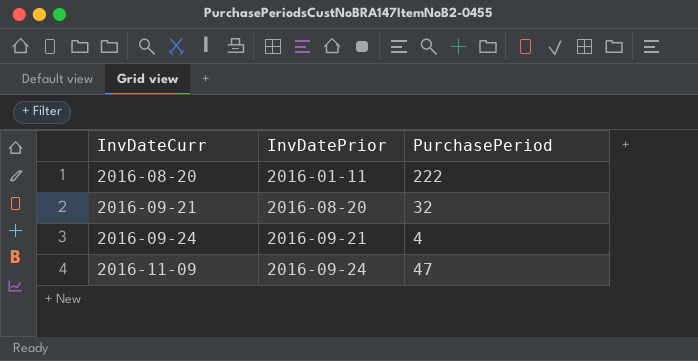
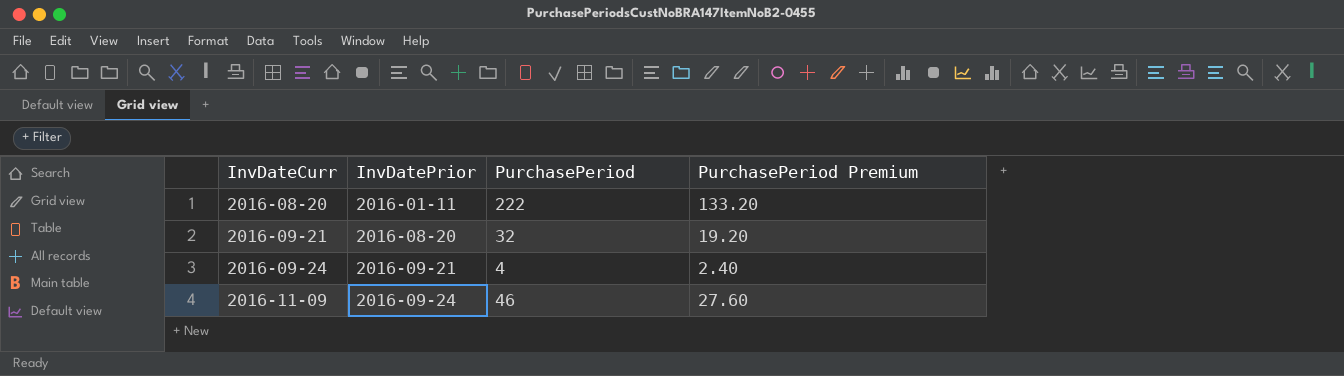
column PurchasePeriod Premium | formula: none -> [PurchasePeriod] * 0.6
2016-11-09 | PurchasePeriod: 47 -> 46

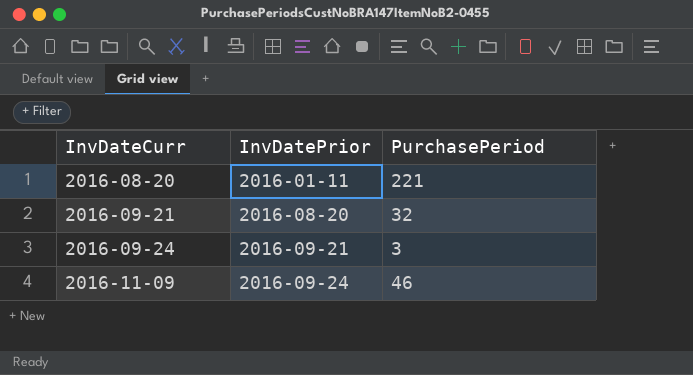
column PurchasePeriod Premium | formula: [PurchasePeriod] * 0.6 -> none
2016-08-20 | PurchasePeriod: 222 -> 221
2016-09-24 | PurchasePeriod: 4 -> 3

